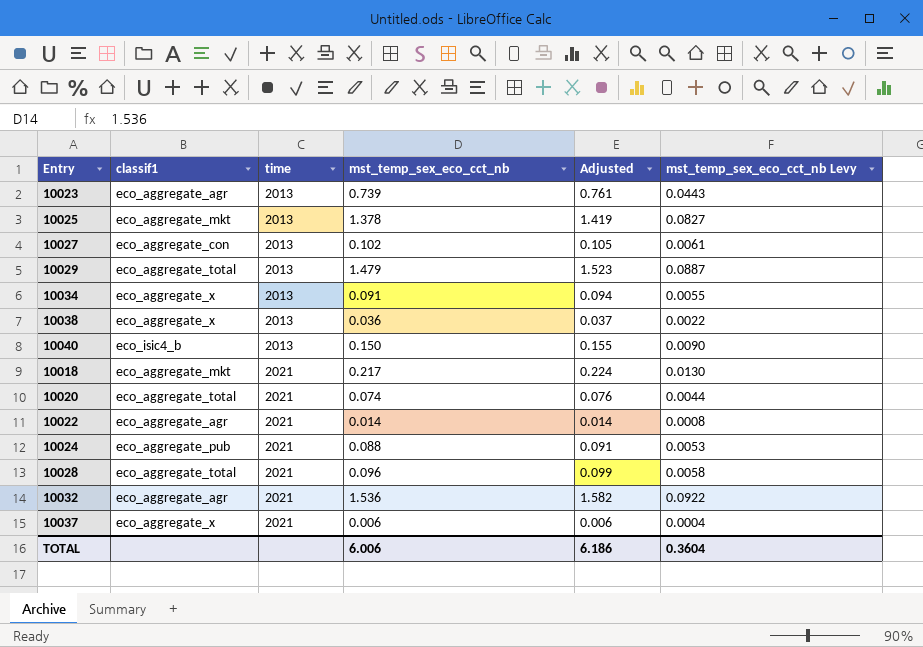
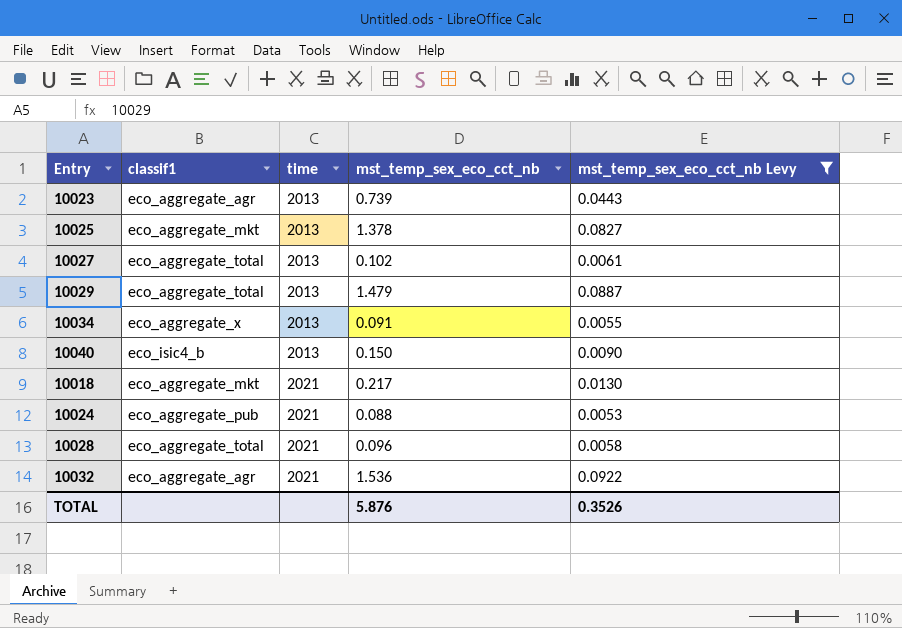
filter: none -> mst_temp_sex_eco_cct_nb Levy >= 0.0053
column Adjusted | formula: [mst_temp_sex_eco_cct_nb] * 1.03 -> none
10027 | classif1: eco_aggregate_con -> eco_aggregate_total
TOTAL | mst_temp_sex_eco_cct_nb: 6.006 -> 5.876
TOTAL | mst_temp_sex_eco_cct_nb Levy: 0.3604 -> 0.3526

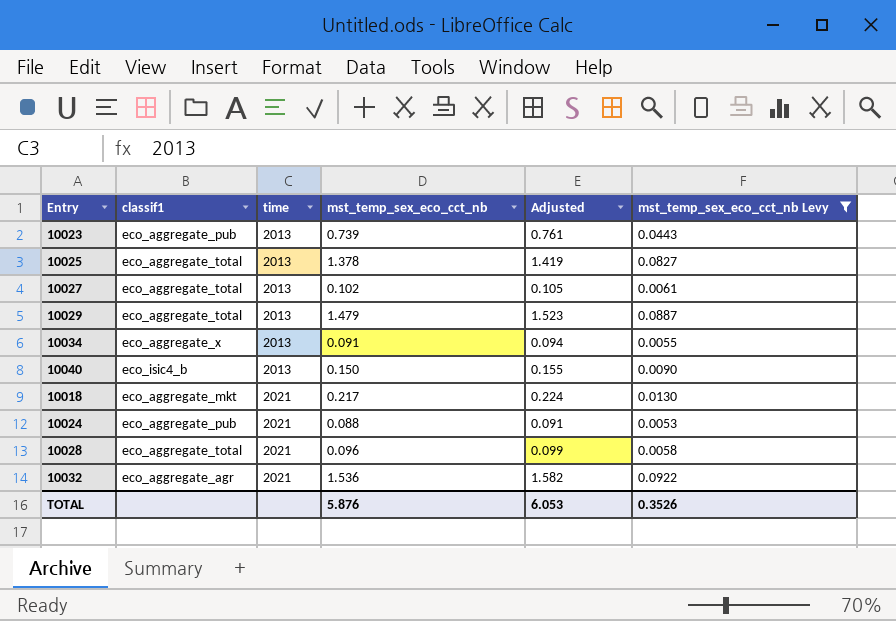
column Adjusted | formula: none -> [mst_temp_sex_eco_cct_nb] * 1.03
10023 | classif1: eco_aggregate_agr -> eco_aggregate_pub
10025 | classif1: eco_aggregate_mkt -> eco_aggregate_total

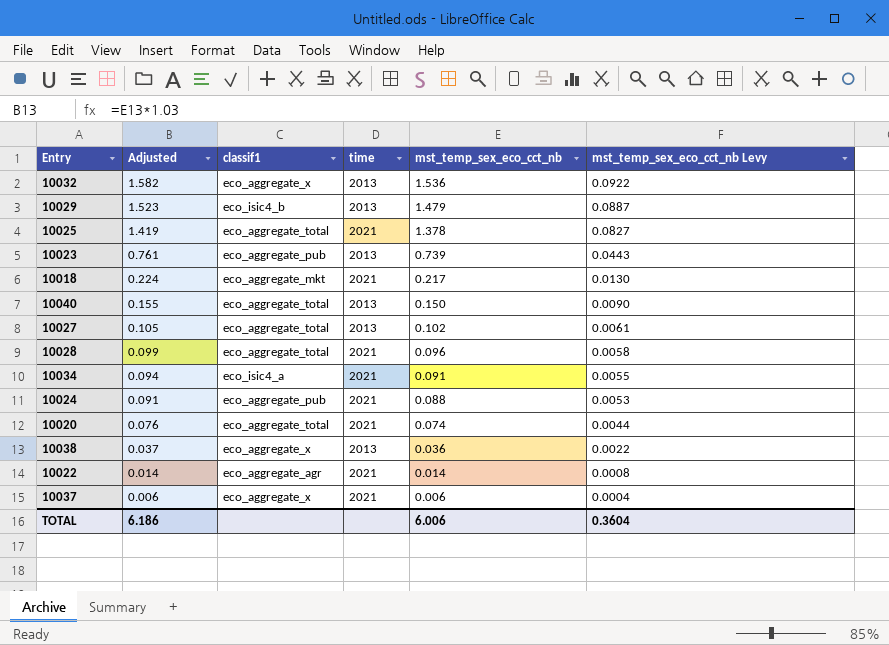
filter: mst_temp_sex_eco_cct_nb Levy >= 0.0053 -> none
row order: time ascending -> Adjusted descending
column Adjusted | position: 5 -> 2
10032 | classif1: eco_aggregate_agr -> eco_aggregate_x
10032 | time: 2021 -> 2013
10029 | classif1: eco_aggregate_total -> eco_isic4_b
10025 | time: 2013 -> 2021
10040 | classif1: eco_isic4_b -> eco_aggregate_total
10034 | classif1: eco_aggregate_x -> eco_isic4_a
10034 | time: 2013 -> 2021
TOTAL | Adjusted: 6.053 -> 6.186
TOTAL | mst_temp_sex_eco_cct_nb: 5.876 -> 6.006
TOTAL | mst_temp_sex_eco_cct_nb Levy: 0.3526 -> 0.3604

